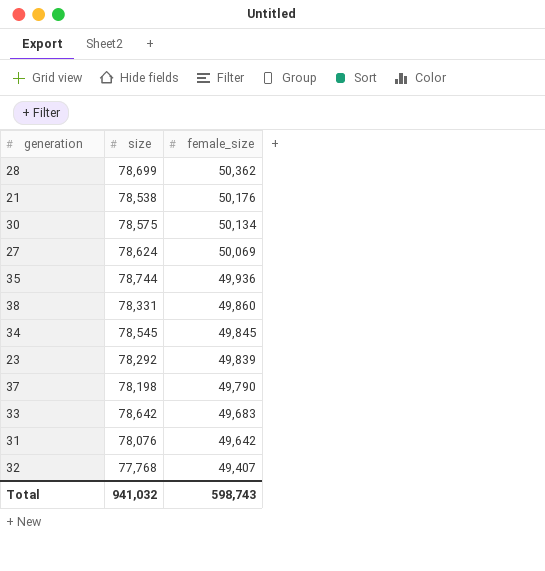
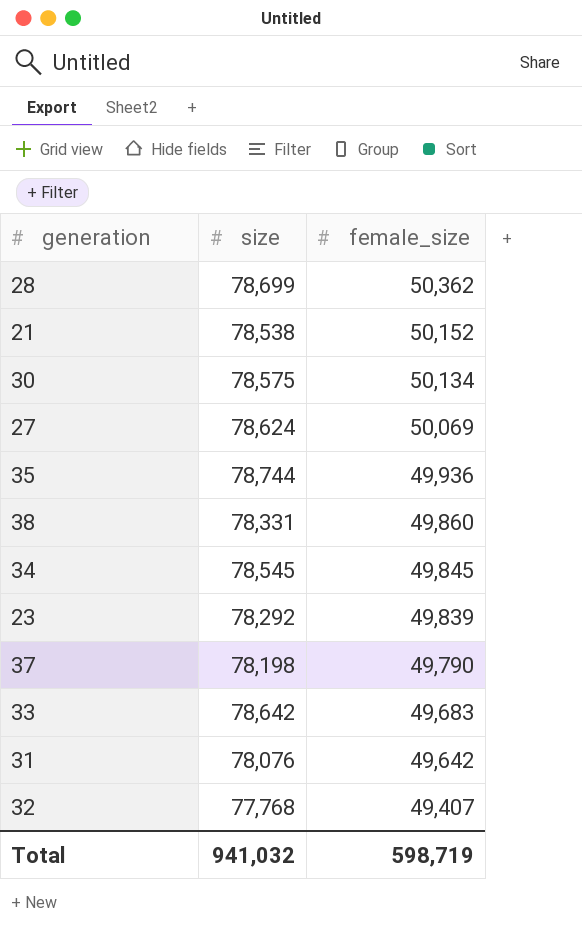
21 | female_size: 50,176 -> 50,152
Total | female_size: 598,743 -> 598,719

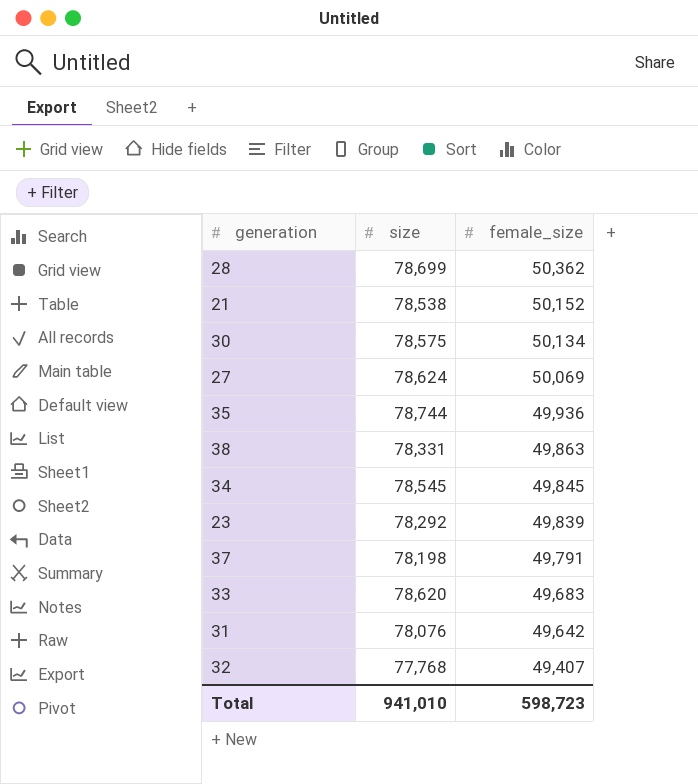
38 | female_size: 49,860 -> 49,863
37 | female_size: 49,790 -> 49,791
33 | size: 78,642 -> 78,620
Total | size: 941,032 -> 941,010
Total | female_size: 598,719 -> 598,723

